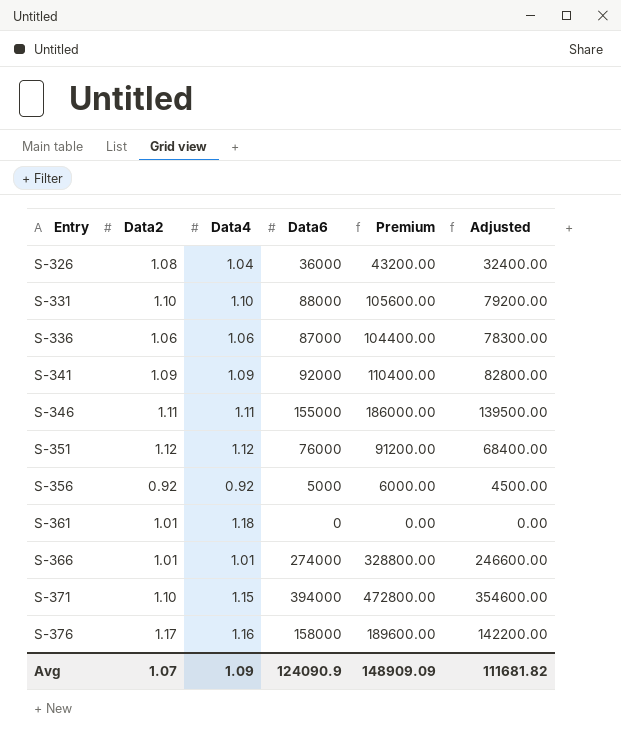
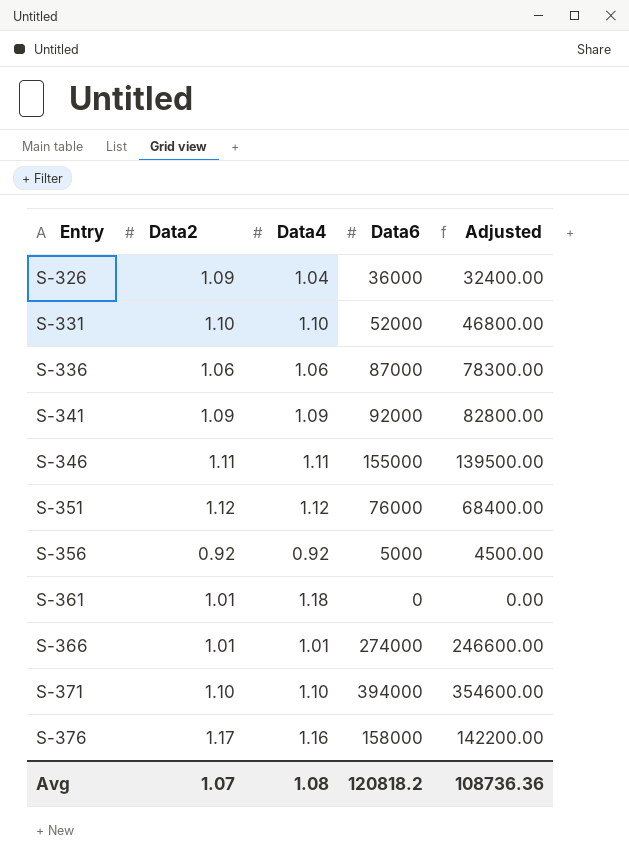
column Premium | formula: [Data6] * 1.2 -> none
S-326 | Data2: 1.08 -> 1.09
S-331 | Data6: 88000 -> 52000
S-331 | Adjusted: 79200.00 -> 46800.00
S-371 | Data4: 1.15 -> 1.10
Avg | Data4: 1.09 -> 1.08
Avg | Data6: 124090.9 -> 120818.2
Avg | Adjusted: 111681.82 -> 108736.36

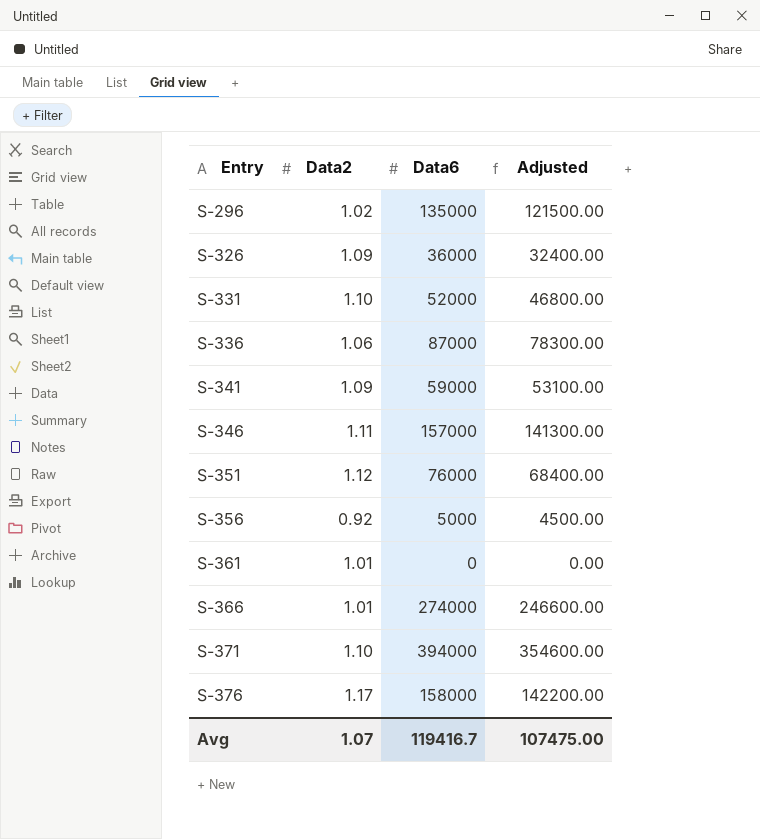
column Data4 | position: 3 -> none
row S-296: none -> 1.02 | 135000 | 121500.00
S-341 | Data6: 92000 -> 59000
S-341 | Adjusted: 82800.00 -> 53100.00
S-346 | Data6: 155000 -> 157000
S-346 | Adjusted: 139500.00 -> 141300.00
Avg | Data6: 120818.2 -> 119416.7
Avg | Adjusted: 108736.36 -> 107475.00

